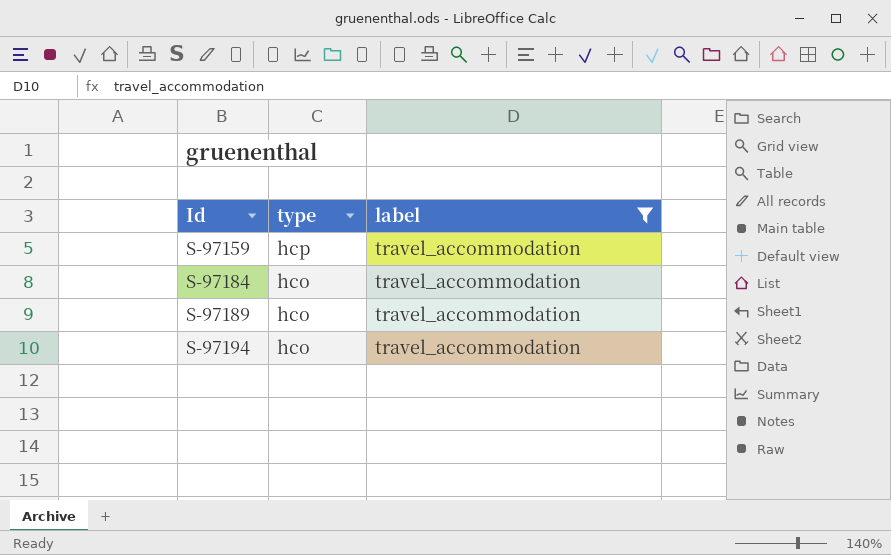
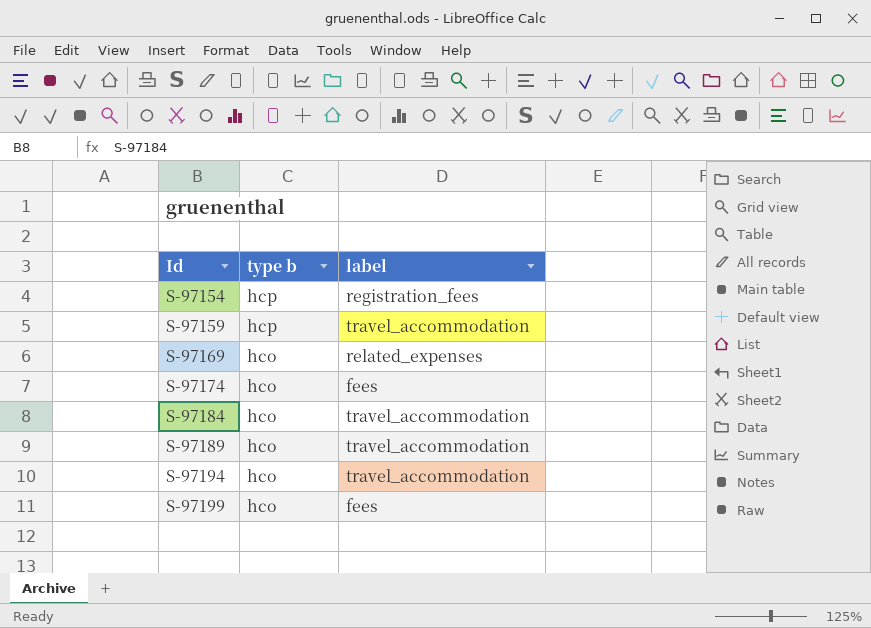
filter: label = travel_accommodation -> none
column name: type -> type b

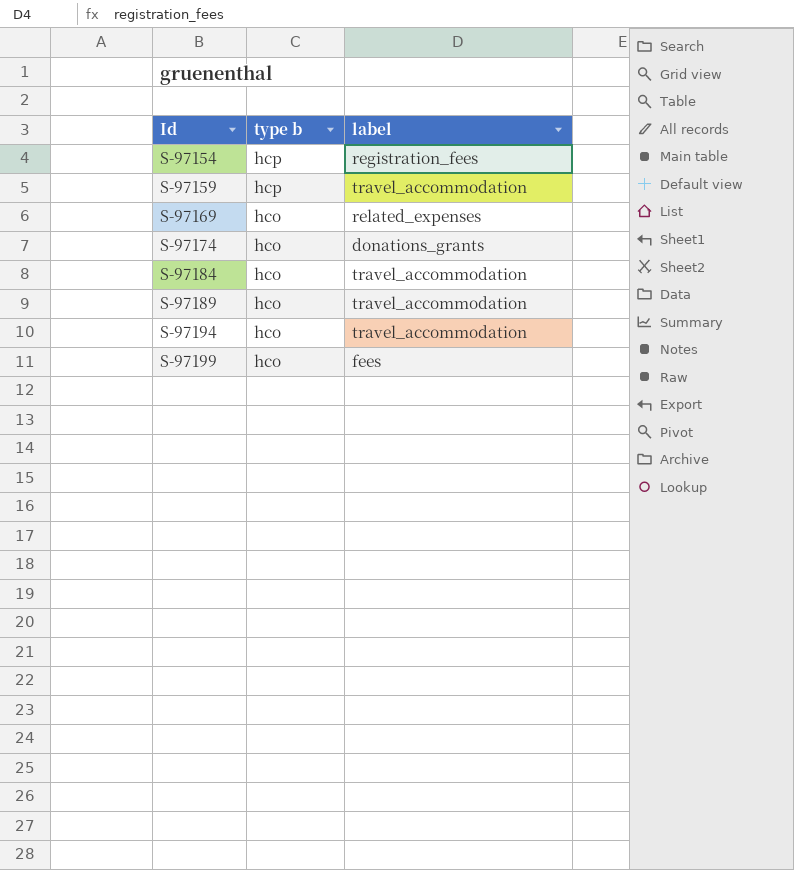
S-97174 | label: fees -> donations_grants

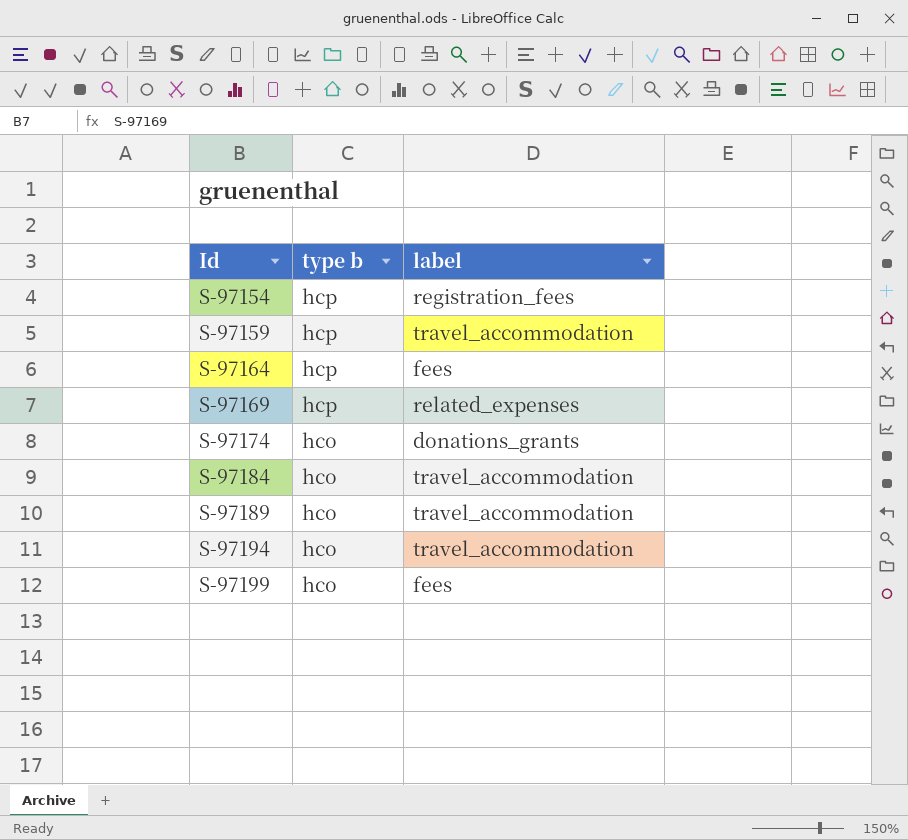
row S-97164: none -> hcp | fees
S-97169 | type b: hco -> hcp

